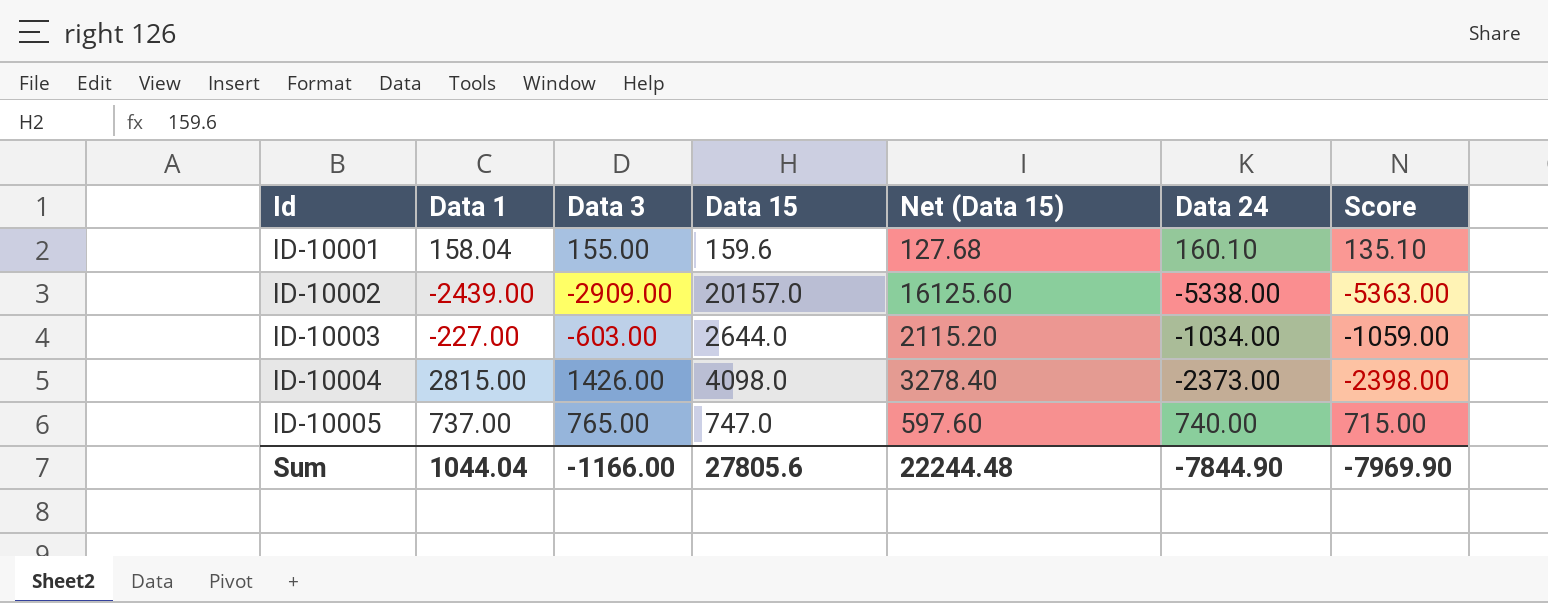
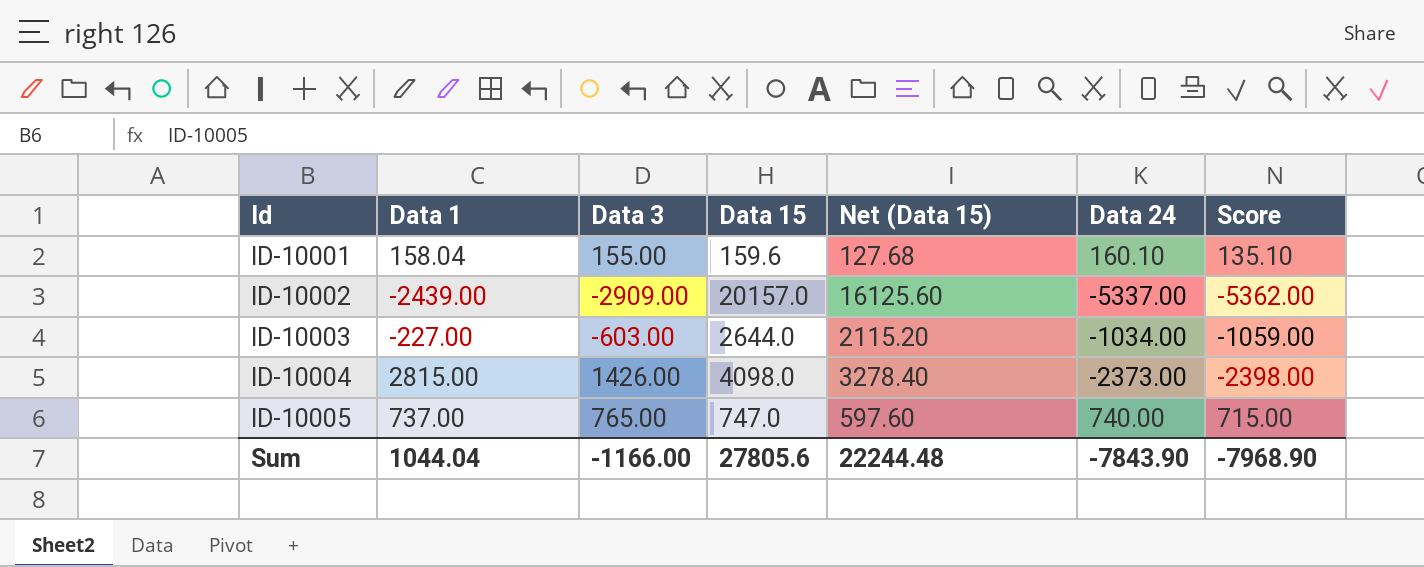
ID-10002 | Data 24: -5338.00 -> -5337.00
ID-10002 | Score: -5363.00 -> -5362.00
Sum | Data 24: -7844.90 -> -7843.90
Sum | Score: -7969.90 -> -7968.90

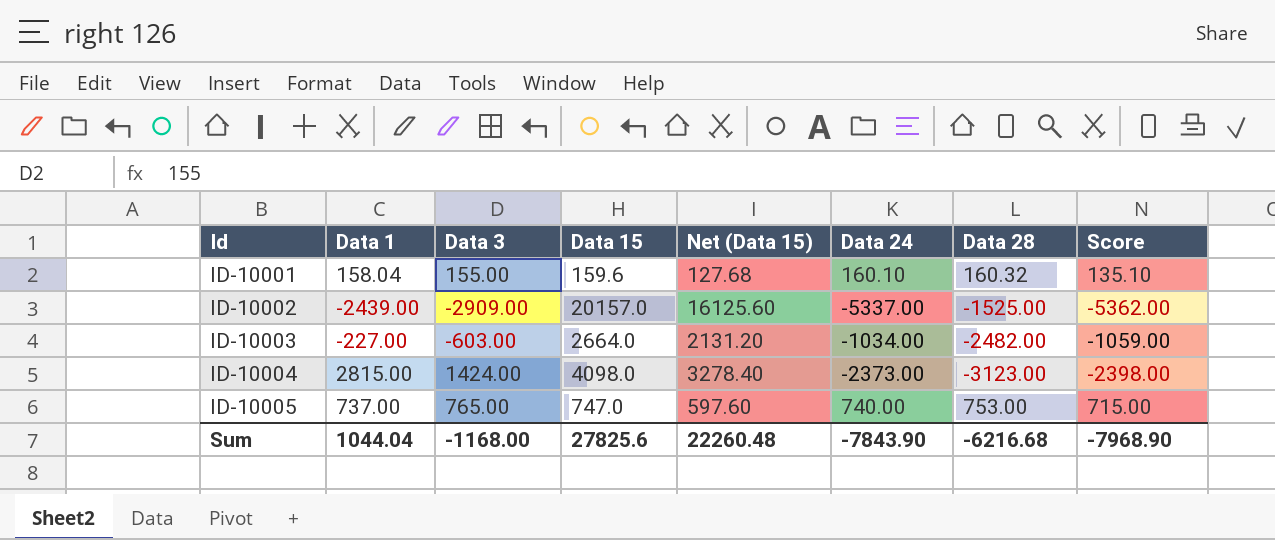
column Data 28 | position: none -> 7
ID-10003 | Data 15: 2644.0 -> 2664.0
ID-10003 | Net (Data 15): 2115.20 -> 2131.20
ID-10004 | Data 3: 1426.00 -> 1424.00
Sum | Data 3: -1166.00 -> -1168.00
Sum | Data 15: 27805.6 -> 27825.6
Sum | Net (Data 15): 22244.48 -> 22260.48

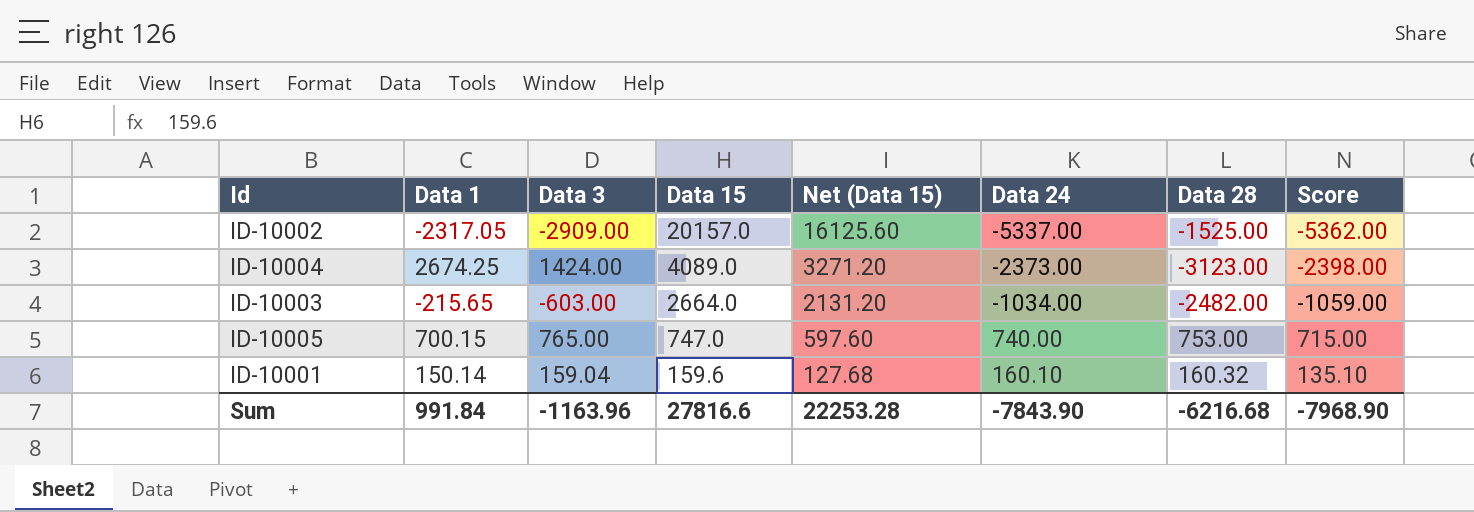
row order: Id ascending -> Data 15 descending
ID-10002 | Data 1: -2439.00 -> -2317.05
ID-10004 | Data 1: 2815.00 -> 2674.25
ID-10004 | Data 15: 4098.0 -> 4089.0
ID-10004 | Net (Data 15): 3278.40 -> 3271.20
ID-10003 | Data 1: -227.00 -> -215.65
ID-10005 | Data 1: 737.00 -> 700.15
ID-10001 | Data 1: 158.04 -> 150.14
ID-10001 | Data 3: 155.00 -> 159.04
Sum | Data 1: 1044.04 -> 991.84
Sum | Data 3: -1168.00 -> -1163.96
Sum | Data 15: 27825.6 -> 27816.6
Sum | Net (Data 15): 22260.48 -> 22253.28

